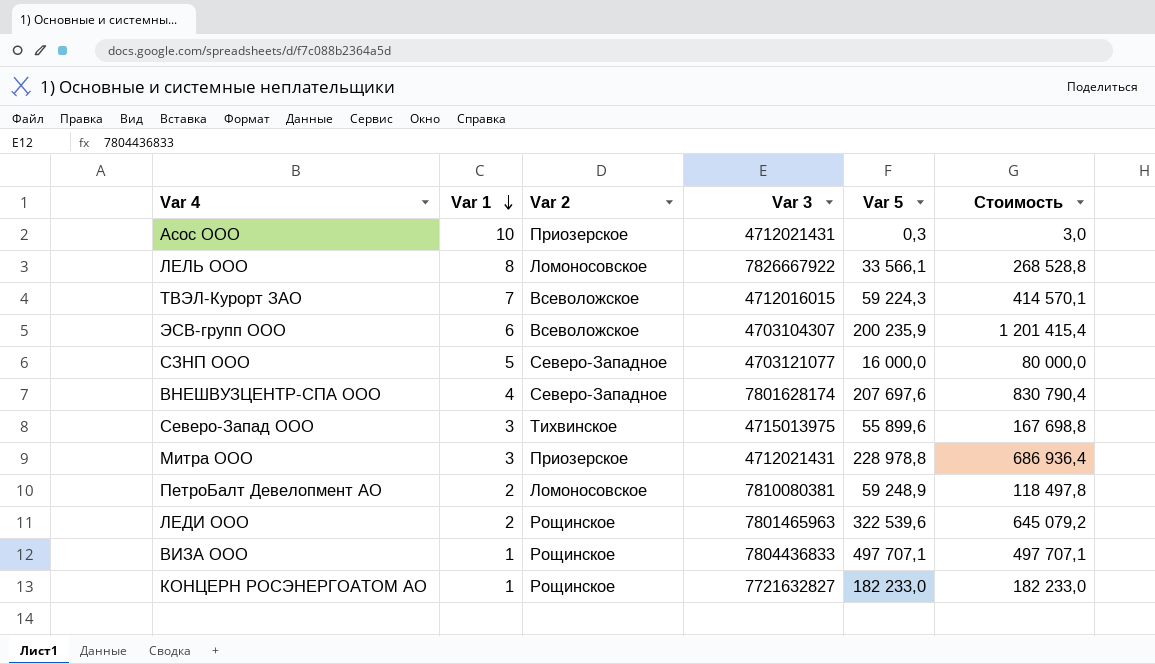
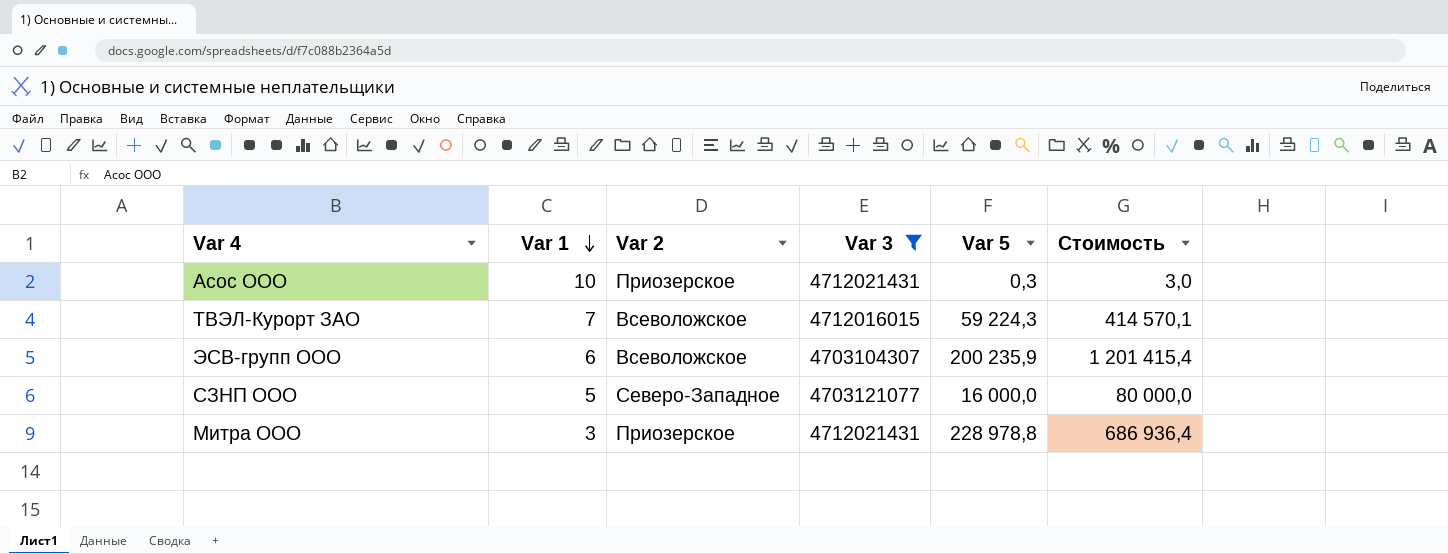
filter: none -> Var 3 <= 4712021431

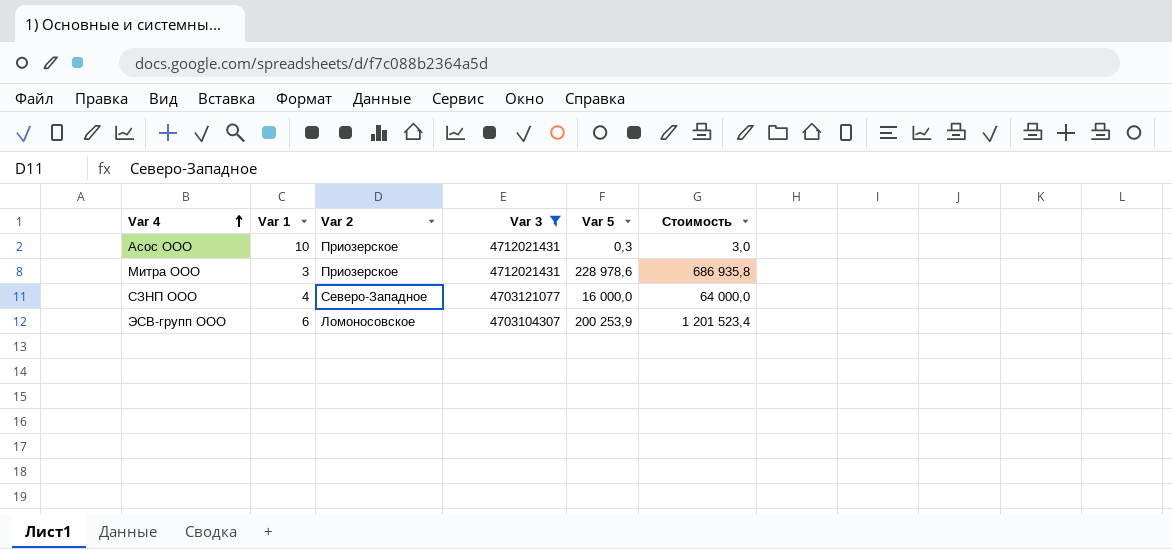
row order: Var 1 descending -> Var 4 ascending
row ТВЭЛ-Курорт ЗАО: 7 | Всеволожское | 4712016015 | 59 224,3 | 414 570,1 -> none
Митра ООО | Var 5: 228 978,8 -> 228 978,6
Митра ООО | Стоимость: 686 936,4 -> 686 935,8
СЗНП ООО | Var 1: 5 -> 4
СЗНП ООО | Стоимость: 80 000,0 -> 64 000,0
ЭСВ-групп ООО | Var 2: Всеволожское -> Ломоносовское
ЭСВ-групп ООО | Var 5: 200 235,9 -> 200 253,9
ЭСВ-групп ООО | Стоимость: 1 201 415,4 -> 1 201 523,4

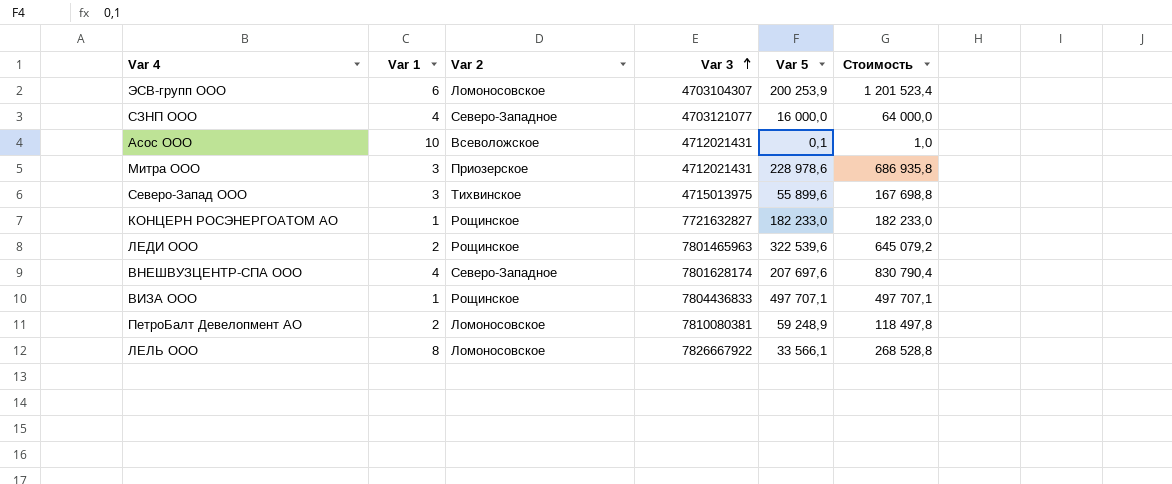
filter: Var 3 <= 4712021431 -> none
row order: Var 4 ascending -> Var 3 ascending
Асос ООО | Var 2: Приозерское -> Всеволожское
Асос ООО | Var 5: 0,3 -> 0,1
Асос ООО | Стоимость: 3,0 -> 1,0

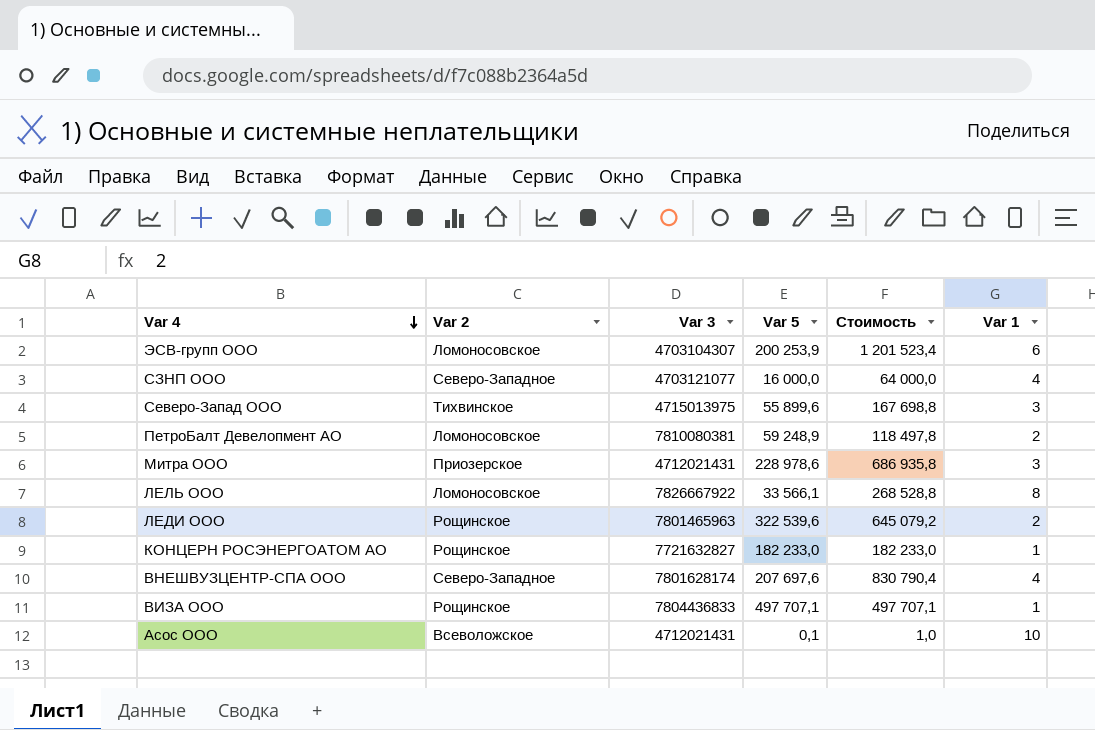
row order: Var 3 ascending -> Var 4 descending
column Var 1 | position: 2 -> 6

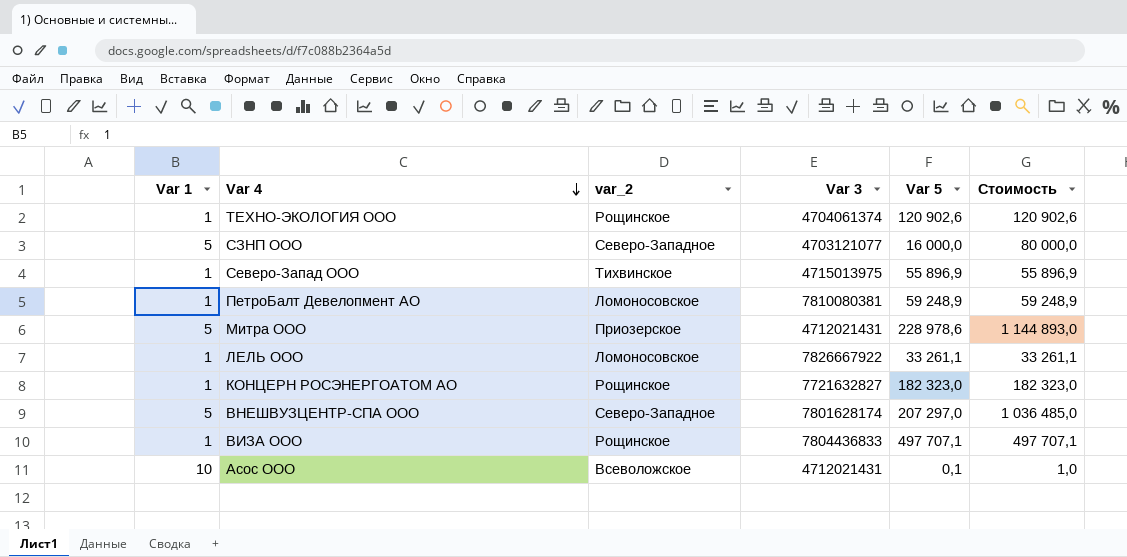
column Var 1 | position: 6 -> 1
column name: Var 2 -> var_2
row ЭСВ-групп ООО: Ломоносовское | 4703104307 | 200 253,9 | 1 201 523,4 | 6 -> none
row ЛЕДИ ООО: Рощинское | 7801465963 | 322 539,6 | 645 079,2 | 2 -> none
row ТЕХНО-ЭКОЛОГИЯ ООО: none -> 1 | Рощинское | 4704061374 | 120 902,6 | 120 902,6
СЗНП ООО | Var 1: 4 -> 5
СЗНП ООО | Стоимость: 64 000,0 -> 80 000,0
Северо-Запад ООО | Var 1: 3 -> 1
Северо-Запад ООО | Var 5: 55 899,6 -> 55 896,9
Северо-Запад ООО | Стоимость: 167 698,8 -> 55 896,9
ПетроБалт Девелопмент АО | Var 1: 2 -> 1
ПетроБалт Девелопмент АО | Стоимость: 118 497,8 -> 59 248,9
Митра ООО | Var 1: 3 -> 5
Митра ООО | Стоимость: 686 935,8 -> 1 144 893,0
ЛЕЛЬ ООО | Var 1: 8 -> 1
ЛЕЛЬ ООО | Var 5: 33 566,1 -> 33 261,1
ЛЕЛЬ ООО | Стоимость: 268 528,8 -> 33 261,1
КОНЦЕРН РОСЭНЕРГОАТОМ АО | Var 5: 182 233,0 -> 182 323,0
КОНЦЕРН РОСЭНЕРГОАТОМ АО | Стоимость: 182 233,0 -> 182 323,0
ВНЕШВУЗЦЕНТР-СПА ООО | Var 1: 4 -> 5
ВНЕШВУЗЦЕНТР-СПА ООО | Var 5: 207 697,6 -> 207 297,0
ВНЕШВУЗЦЕНТР-СПА ООО | Стоимость: 830 790,4 -> 1 036 485,0

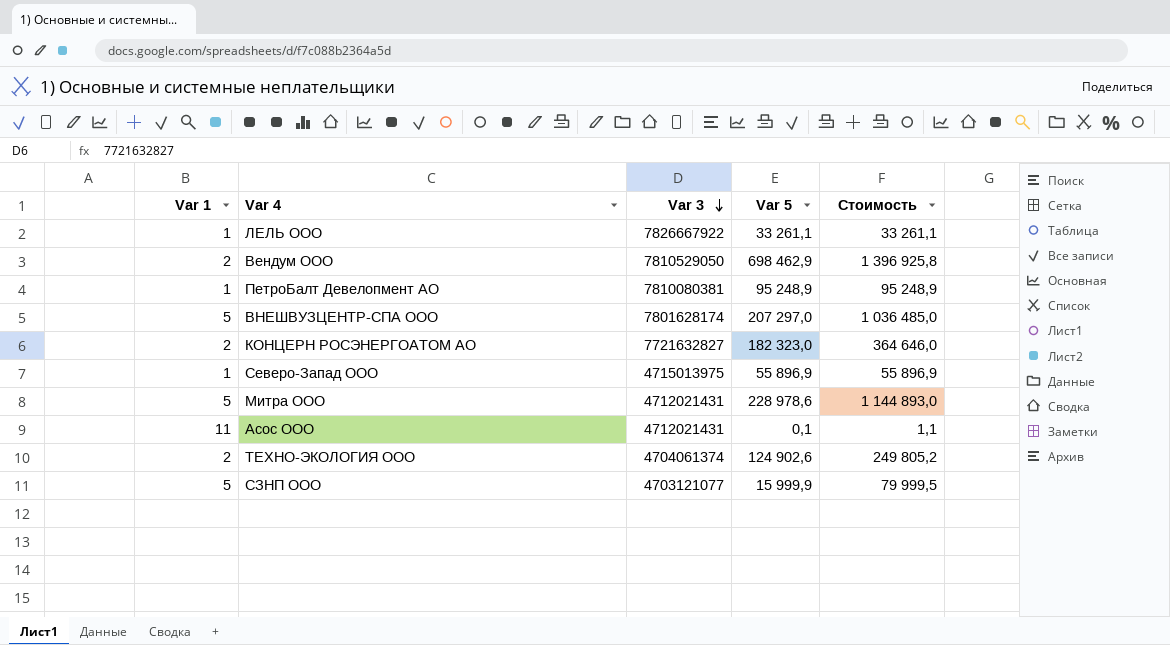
row order: Var 4 descending -> Var 3 descending
column var_2 | position: 3 -> none
row ВИЗА ООО: 1 | Рощинское | 7804436833 | 497 707,1 | 497 707,1 -> none
row Вендум ООО: none -> 2 | 7810529050 | 698 462,9 | 1 396 925,8
ПетроБалт Девелопмент АО | Var 5: 59 248,9 -> 95 248,9
ПетроБалт Девелопмент АО | Стоимость: 59 248,9 -> 95 248,9
КОНЦЕРН РОСЭНЕРГОАТОМ АО | Var 1: 1 -> 2
КОНЦЕРН РОСЭНЕРГОАТОМ АО | Стоимость: 182 323,0 -> 364 646,0
Асос ООО | Var 1: 10 -> 11
Асос ООО | Стоимость: 1,0 -> 1,1
ТЕХНО-ЭКОЛОГИЯ ООО | Var 1: 1 -> 2
ТЕХНО-ЭКОЛОГИЯ ООО | Var 5: 120 902,6 -> 124 902,6
ТЕХНО-ЭКОЛОГИЯ ООО | Стоимость: 120 902,6 -> 249 805,2
СЗНП ООО | Var 5: 16 000,0 -> 15 999,9
СЗНП ООО | Стоимость: 80 000,0 -> 79 999,5

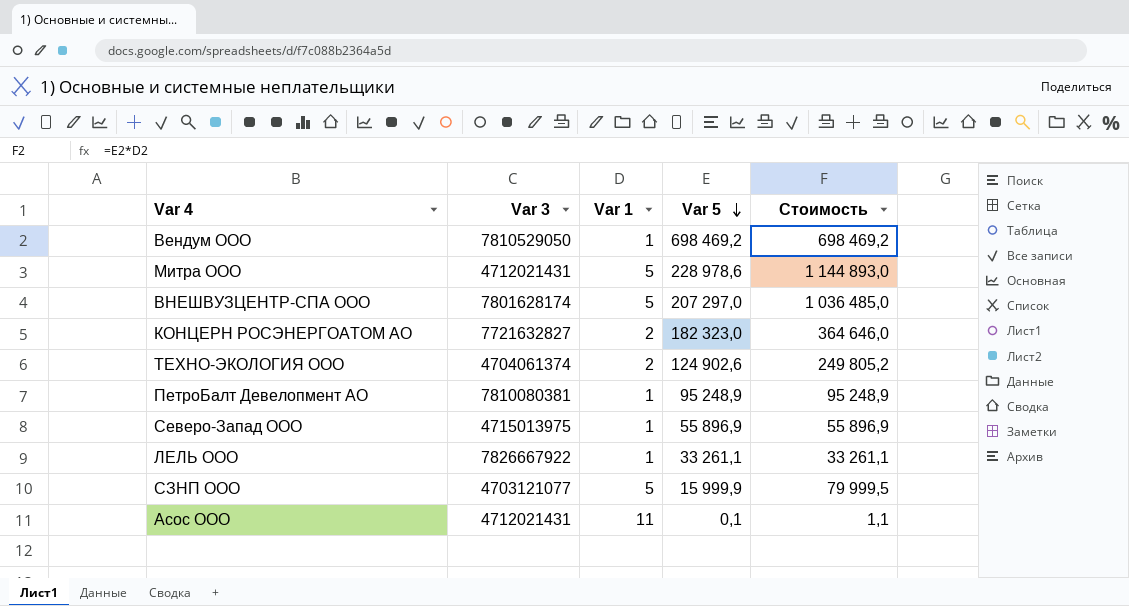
row order: Var 3 descending -> Var 5 descending
column Var 1 | position: 1 -> 3
Вендум ООО | Var 1: 2 -> 1
Вендум ООО | Var 5: 698 462,9 -> 698 469,2
Вендум ООО | Стоимость: 1 396 925,8 -> 698 469,2

